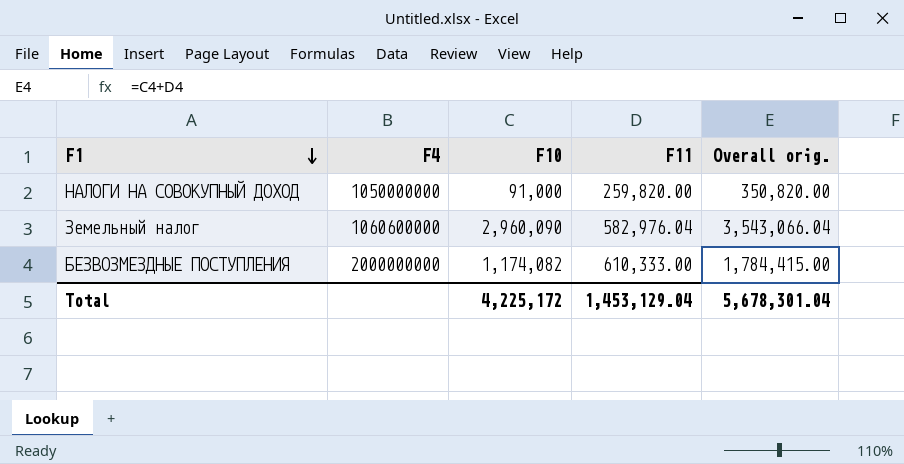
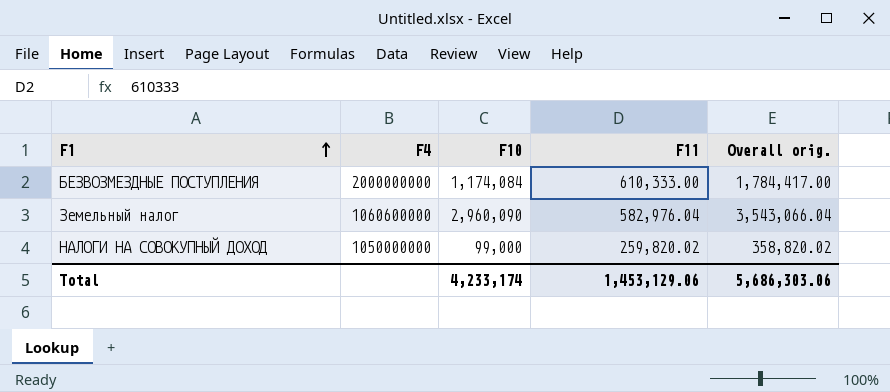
row order: F1 descending -> F1 ascending
БЕЗВОЗМЕЗДНЫЕ ПОСТУПЛЕНИЯ | F10: 1,174,082 -> 1,174,084
БЕЗВОЗМЕЗДНЫЕ ПОСТУПЛЕНИЯ | Overall orig.: 1,784,415.00 -> 1,784,417.00
НАЛОГИ НА СОВОКУПНЫЙ ДОХОД | F10: 91,000 -> 99,000
НАЛОГИ НА СОВОКУПНЫЙ ДОХОД | F11: 259,820.00 -> 259,820.02
НАЛОГИ НА СОВОКУПНЫЙ ДОХОД | Overall orig.: 350,820.00 -> 358,820.02
Total | F10: 4,225,172 -> 4,233,174
Total | F11: 1,453,129.04 -> 1,453,129.06
Total | Overall orig.: 5,678,301.04 -> 5,686,303.06

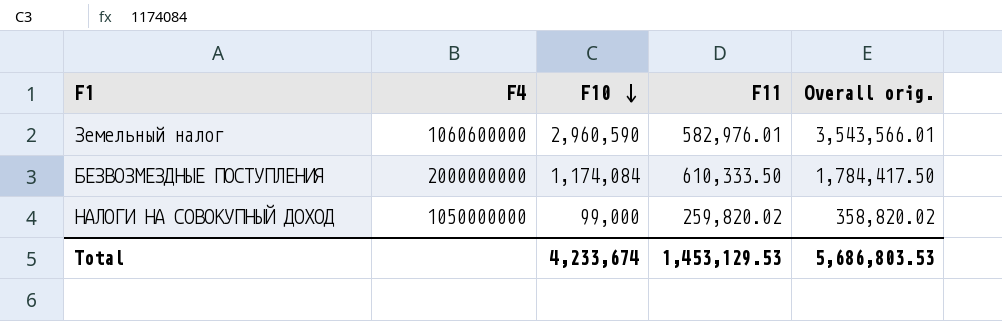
row order: F1 ascending -> F10 descending
Земельный налог | F10: 2,960,090 -> 2,960,590
Земельный налог | F11: 582,976.04 -> 582,976.01
Земельный налог | Overall orig.: 3,543,066.04 -> 3,543,566.01
БЕЗВОЗМЕЗДНЫЕ ПОСТУПЛЕНИЯ | F11: 610,333.00 -> 610,333.50
БЕЗВОЗМЕЗДНЫЕ ПОСТУПЛЕНИЯ | Overall orig.: 1,784,417.00 -> 1,784,417.50
Total | F10: 4,233,174 -> 4,233,674
Total | F11: 1,453,129.06 -> 1,453,129.53
Total | Overall orig.: 5,686,303.06 -> 5,686,803.53

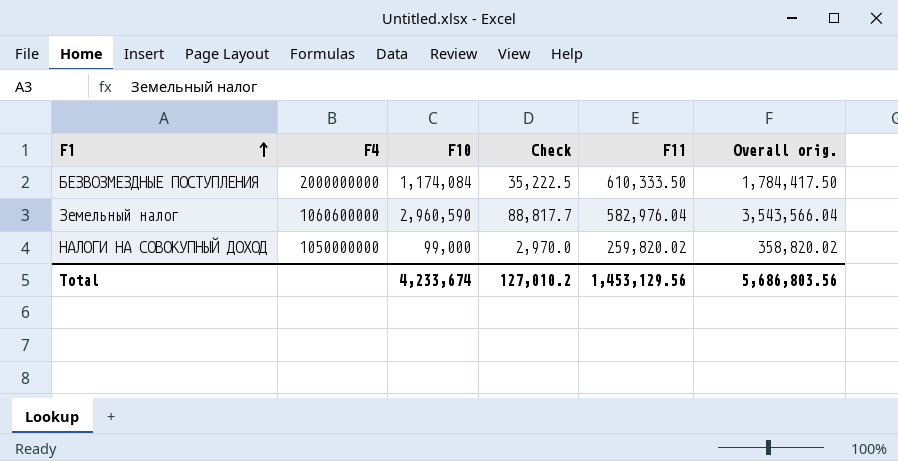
row order: F10 descending -> F1 ascending
column Check | formula: none -> [F10] * 0.03
Земельный налог | F11: 582,976.01 -> 582,976.04
Земельный налог | Overall orig.: 3,543,566.01 -> 3,543,566.04
Total | F11: 1,453,129.53 -> 1,453,129.56
Total | Overall orig.: 5,686,803.53 -> 5,686,803.56

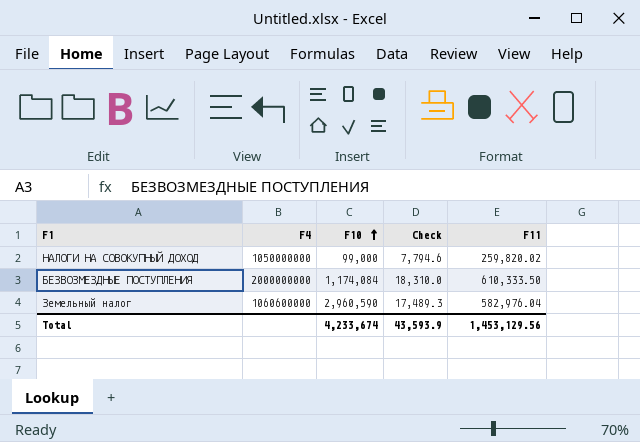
row order: F1 ascending -> F10 ascending
column Overall orig. | formula: [F10] + [F11] -> none
column Check | formula: [F10] * 0.03 -> [F11] * 0.03
Total | Check: 127,010.2 -> 43,593.9

